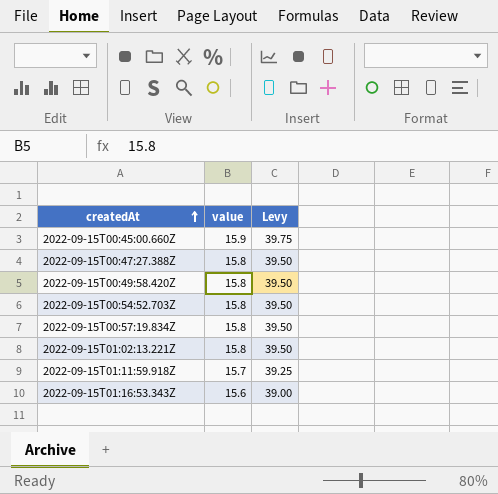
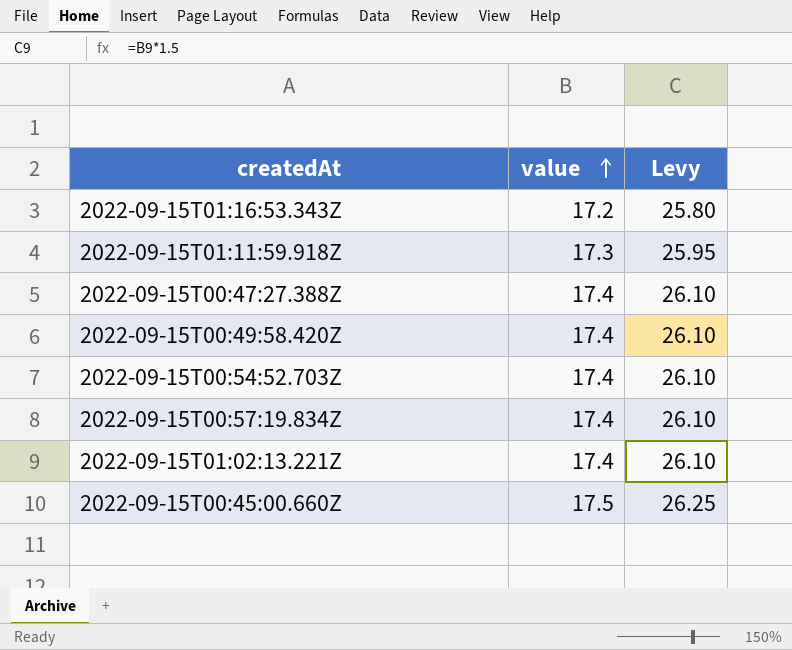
row order: createdAt ascending -> value ascending
column Levy | formula: [value] * 2.5 -> [value] * 1.5
2022-09-15T01:16:53.343Z | value: 15.6 -> 17.2
2022-09-15T01:11:59.918Z | value: 15.7 -> 17.3
2022-09-15T00:47:27.388Z | value: 15.8 -> 17.4
2022-09-15T00:49:58.420Z | value: 15.8 -> 17.4
2022-09-15T00:54:52.703Z | value: 15.8 -> 17.4
2022-09-15T00:57:19.834Z | value: 15.8 -> 17.4
2022-09-15T01:02:13.221Z | value: 15.8 -> 17.4
2022-09-15T00:45:00.660Z | value: 15.9 -> 17.5

